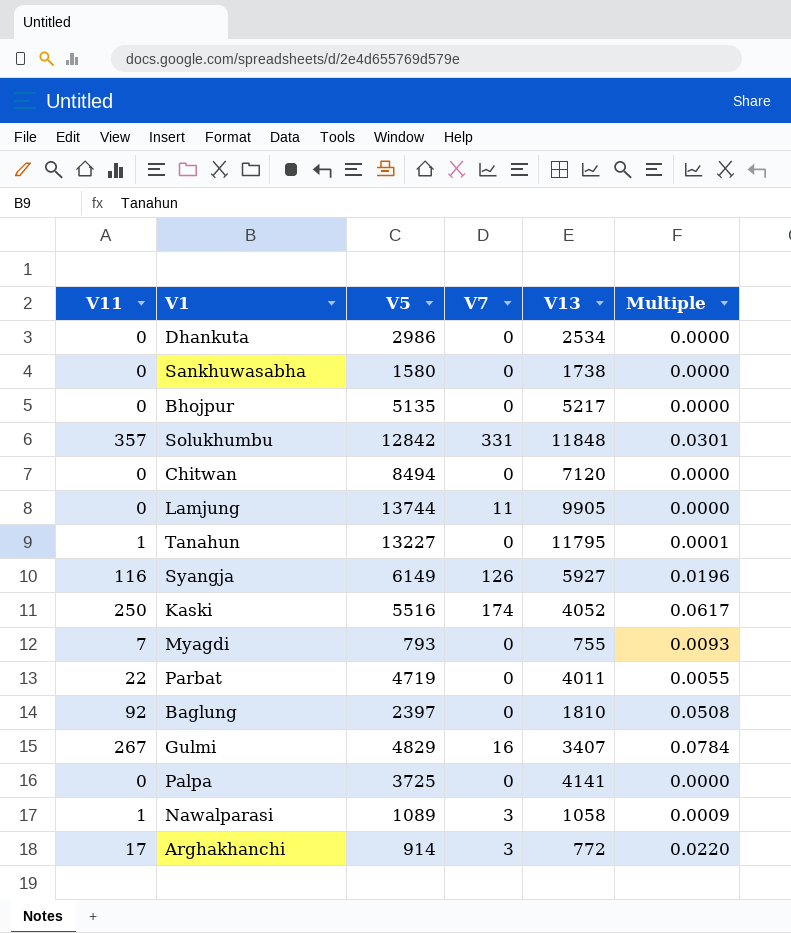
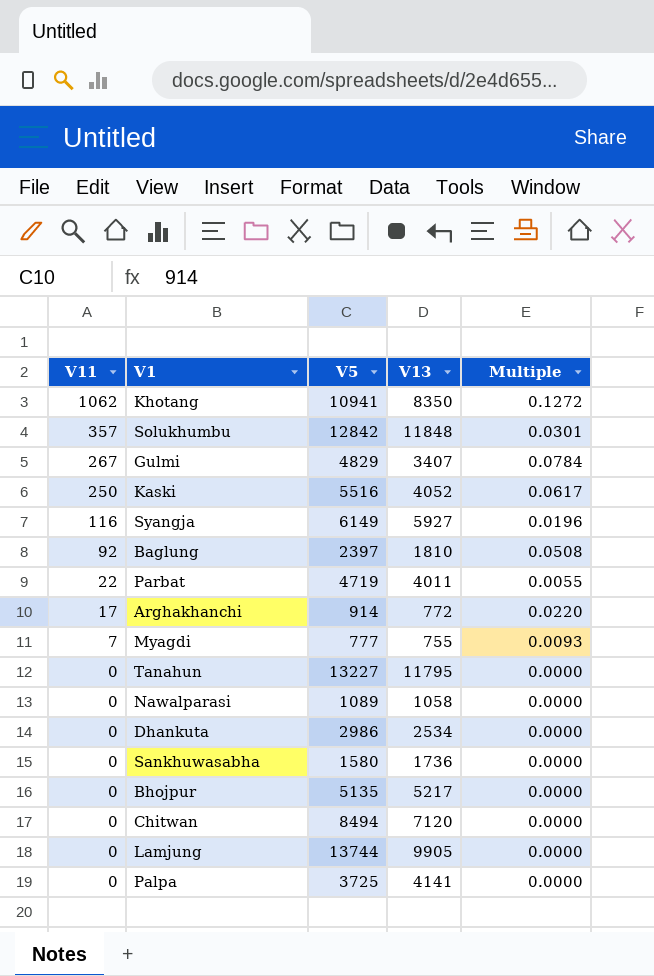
row order: none -> V11 descending
column V7 | position: 4 -> none
row Khotang: none -> 1062 | 10941 | 8350 | 0.1272
Myagdi | V5: 793 -> 777
Tanahun | V11: 1 -> 0
Tanahun | Multiple: 0.0001 -> 0.0000
Nawalparasi | V11: 1 -> 0
Nawalparasi | Multiple: 0.0009 -> 0.0000
Sankhuwasabha | V13: 1738 -> 1736

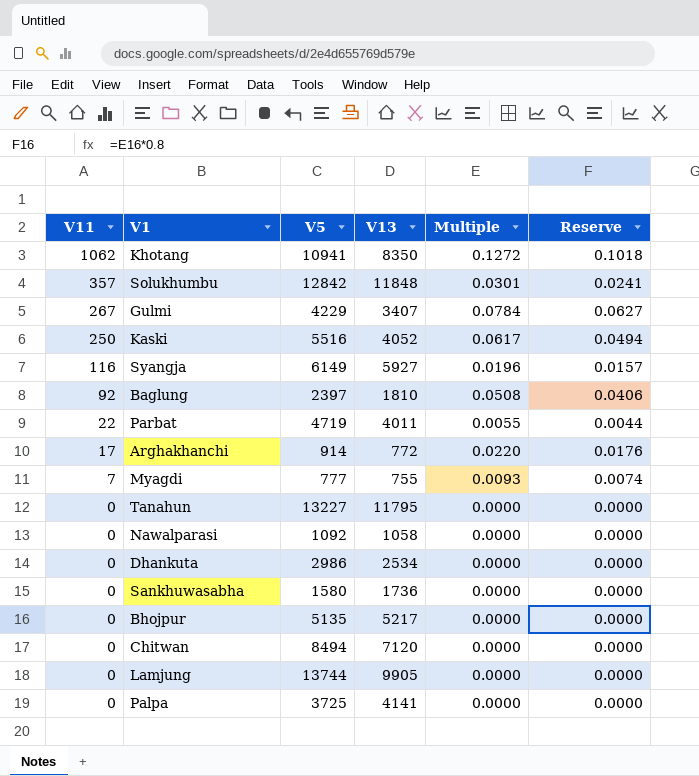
column Reserve | formula: none -> [Multiple] * 0.8
Gulmi | V5: 4829 -> 4229
Nawalparasi | V5: 1089 -> 1092

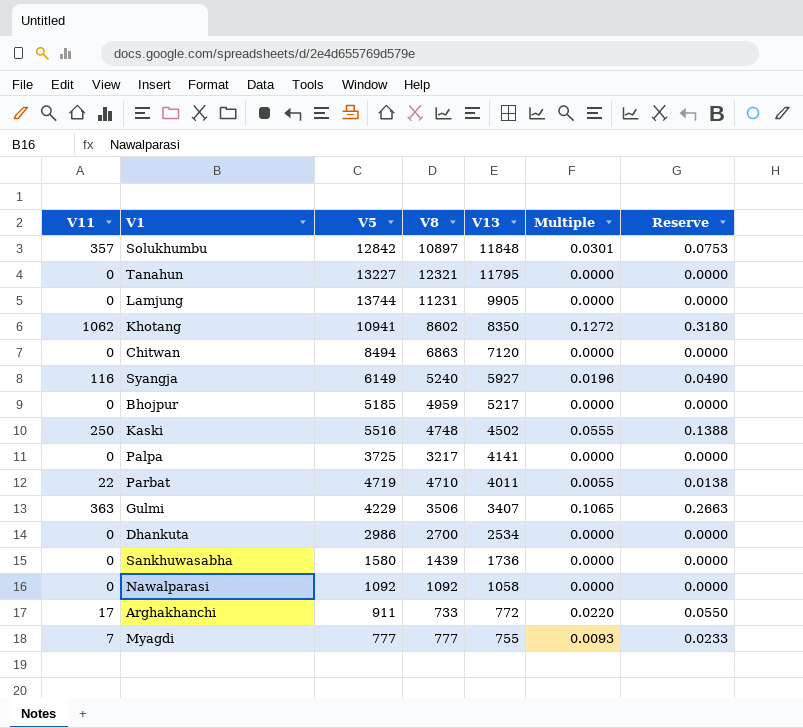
row order: V11 descending -> V13 descending
column V8 | position: none -> 4
column Reserve | formula: [Multiple] * 0.8 -> [Multiple] * 2.5
row Baglung: 92 | 2397 | 1810 | 0.0508 | 0.0406 -> none
Bhojpur | V5: 5135 -> 5185
Kaski | V13: 4052 -> 4502
Kaski | Multiple: 0.0617 -> 0.0555
Gulmi | V11: 267 -> 363
Gulmi | Multiple: 0.0784 -> 0.1065
Arghakhanchi | V5: 914 -> 911

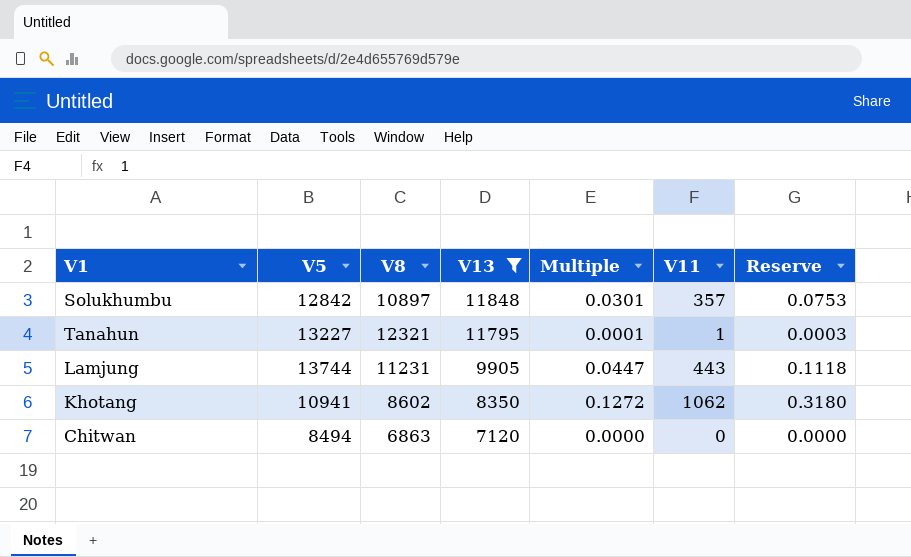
filter: none -> V13 >= 7120
column V11 | position: 1 -> 6
Tanahun | Multiple: 0.0000 -> 0.0001
Tanahun | V11: 0 -> 1
Tanahun | Reserve: 0.0000 -> 0.0003
Lamjung | Multiple: 0.0000 -> 0.0447
Lamjung | V11: 0 -> 443
Lamjung | Reserve: 0.0000 -> 0.1118

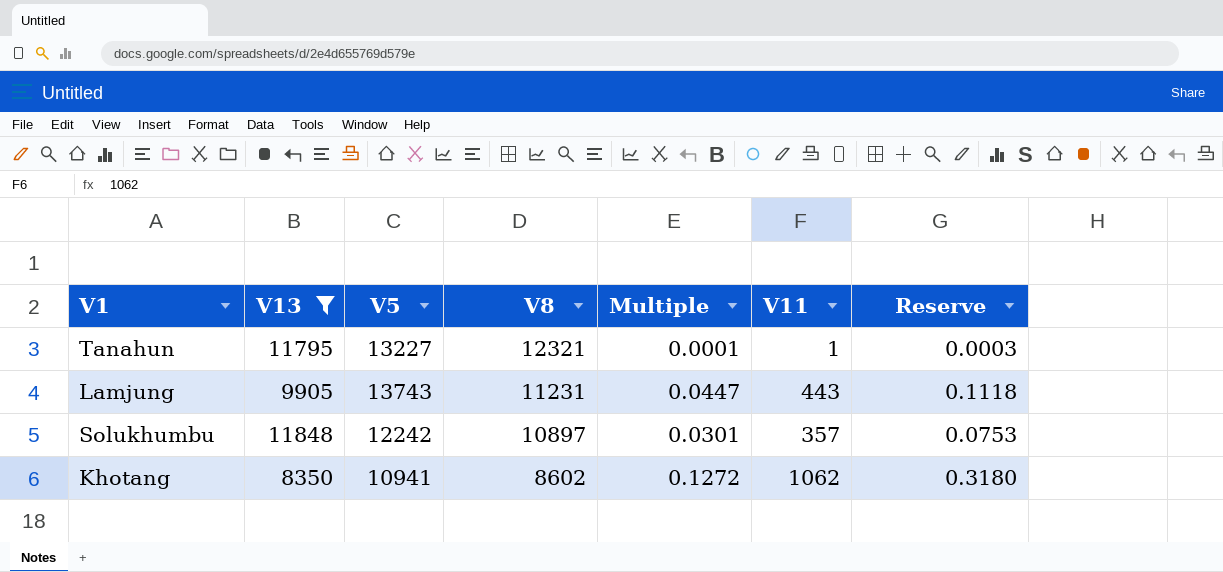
row order: V13 descending -> V8 descending
column V13 | position: 4 -> 2
row Chitwan: 8494 | 6863 | 7120 | 0.0000 | 0 | 0.0000 -> none
Lamjung | V5: 13744 -> 13743
Solukhumbu | V5: 12842 -> 12242

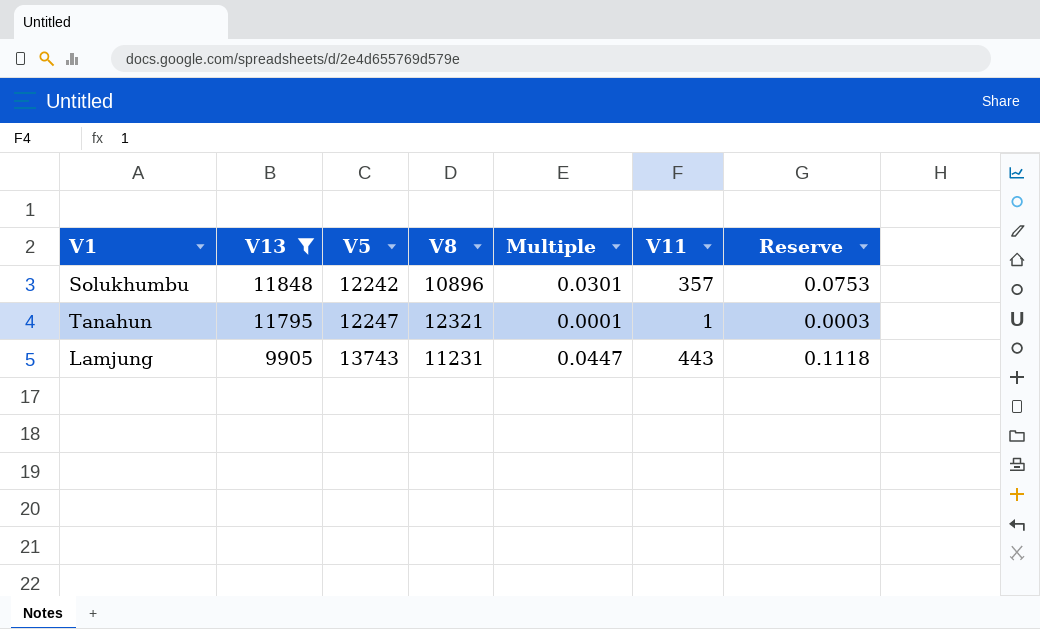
row order: V8 descending -> V13 descending
row Khotang: 8350 | 10941 | 8602 | 0.1272 | 1062 | 0.3180 -> none
Solukhumbu | V8: 10897 -> 10896
Tanahun | V5: 13227 -> 12247

